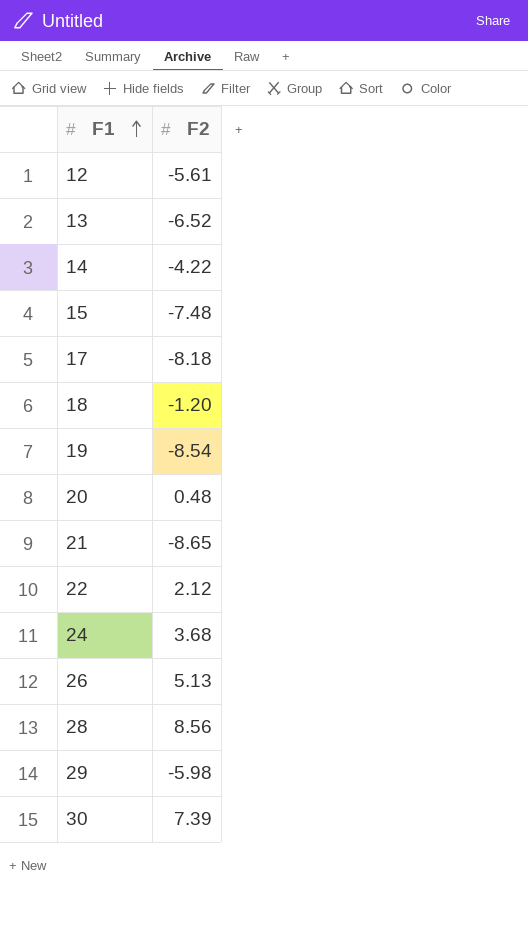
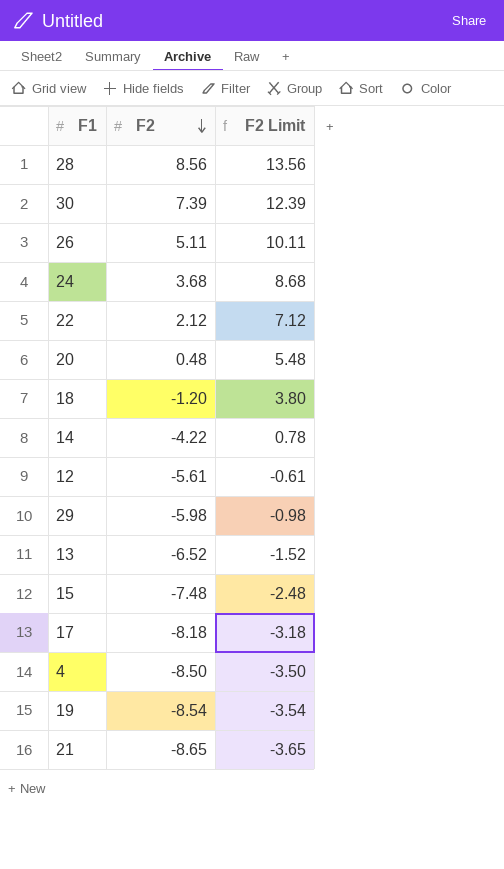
row order: F1 ascending -> F2 descending
column F2 Limit | formula: none -> [F2] + 5
26 | F2: 5.13 -> 5.11
row 4: none -> -8.50 | -3.50

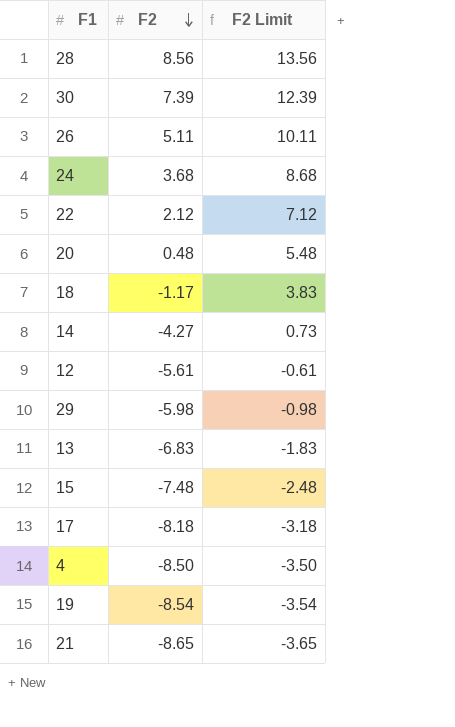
18 | F2: -1.20 -> -1.17
18 | F2 Limit: 3.80 -> 3.83
14 | F2: -4.22 -> -4.27
14 | F2 Limit: 0.78 -> 0.73
13 | F2: -6.52 -> -6.83
13 | F2 Limit: -1.52 -> -1.83

